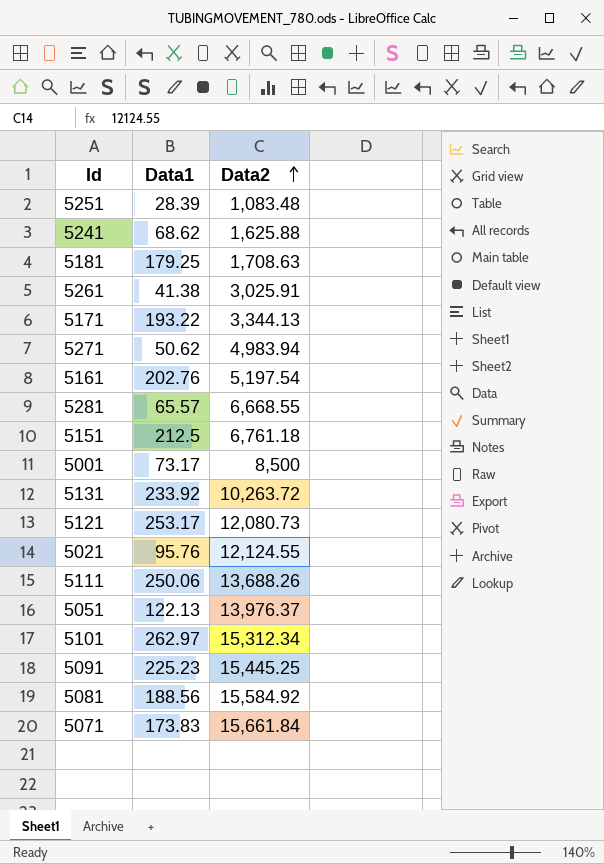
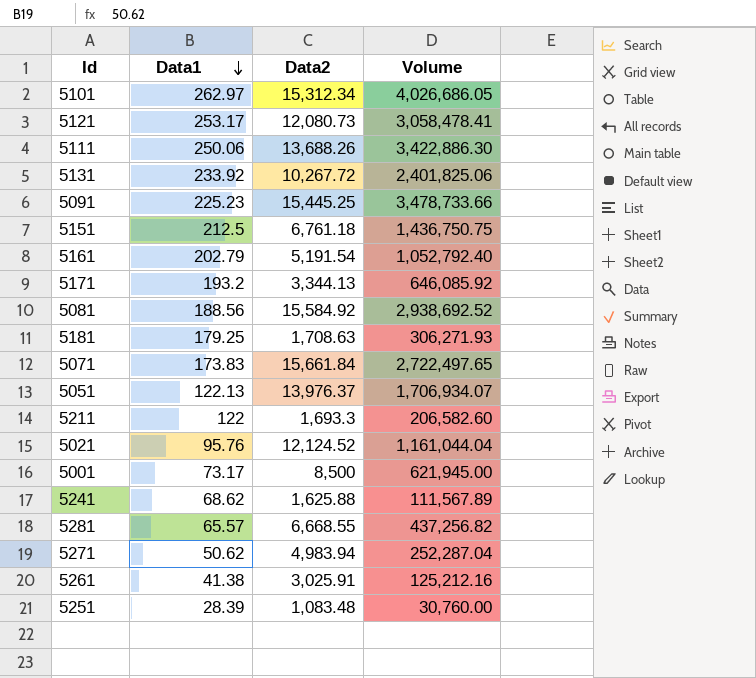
row order: Data2 ascending -> Data1 descending
column Volume | formula: none -> [Data1] * [Data2]
5131 | Data2: 10,263.72 -> 10,267.72
5161 | Data1: 202.76 -> 202.79
5161 | Data2: 5,197.54 -> 5,191.54
5171 | Data1: 193.22 -> 193.2
row 5211: none -> 122 | 1,693.3 | 206,582.60
5021 | Data2: 12,124.55 -> 12,124.52

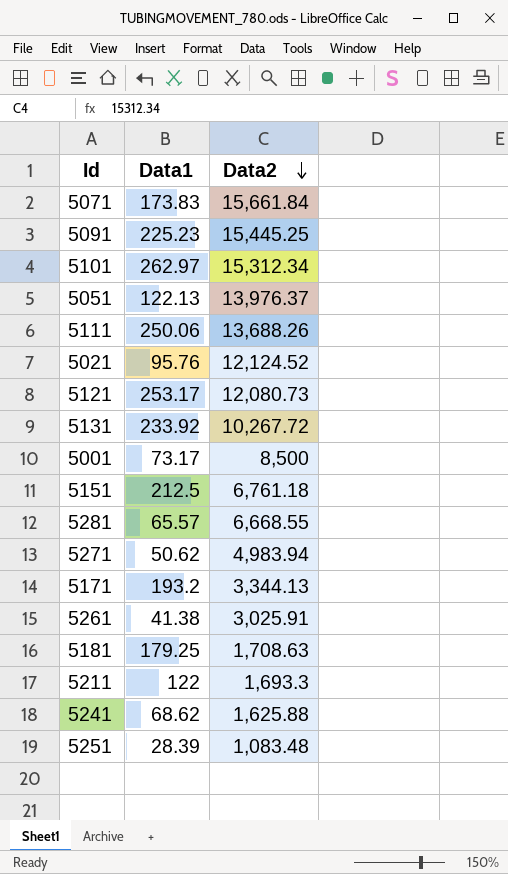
row order: Data1 descending -> Data2 descending
column Volume | formula: [Data1] * [Data2] -> none
row 5161: 202.79 | 5,191.54 | 1,052,792.40 -> none
row 5081: 188.56 | 15,584.92 | 2,938,692.52 -> none

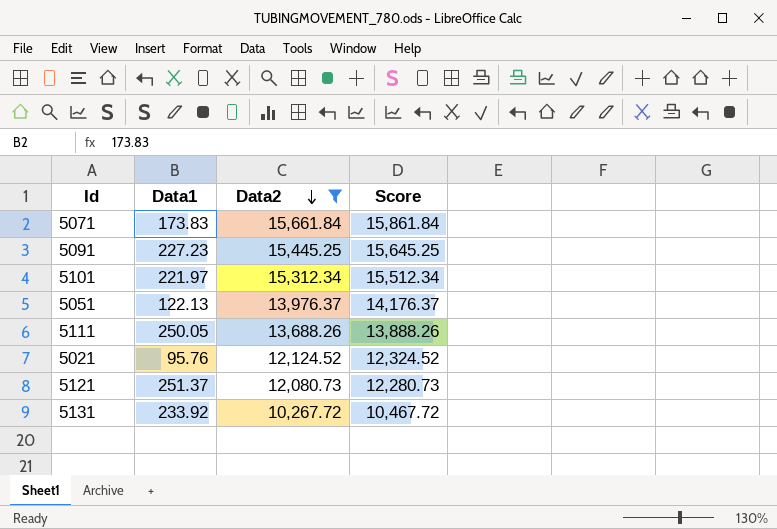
filter: none -> Data2 >= 10,267.72
column Score | formula: none -> [Data2] + 200
5091 | Data1: 225.23 -> 227.23
5101 | Data1: 262.97 -> 221.97
5111 | Data1: 250.06 -> 250.05
5121 | Data1: 253.17 -> 251.37

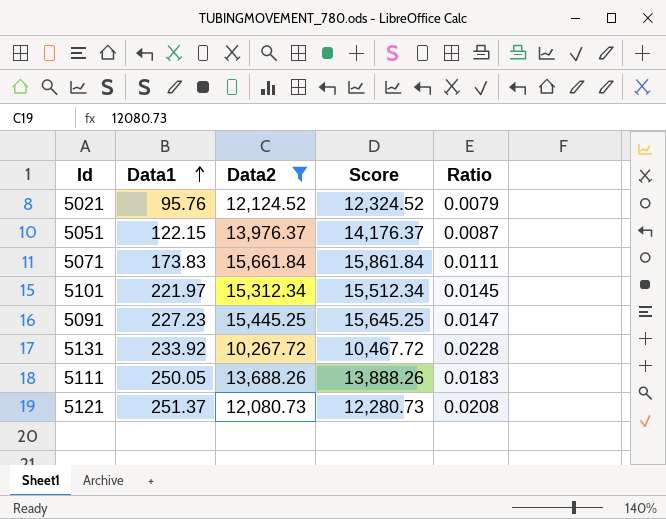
row order: Data2 descending -> Data1 ascending
column Ratio | formula: none -> [Data1] / [Data2]
5051 | Data1: 122.13 -> 122.15

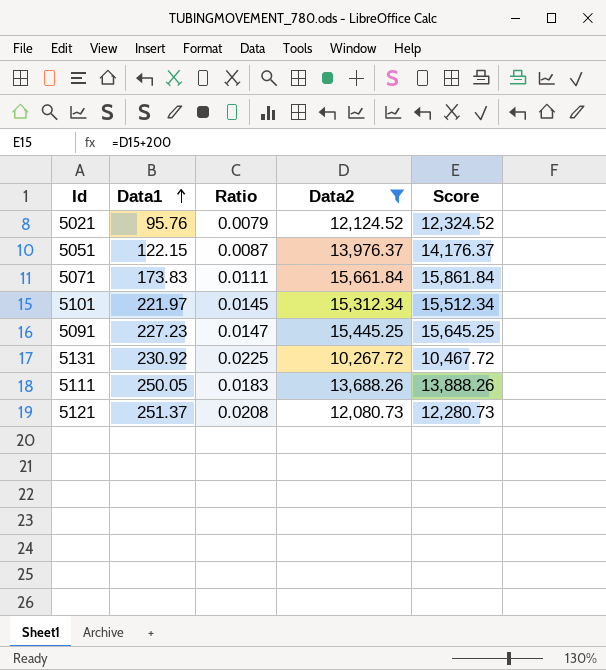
column Ratio | position: 5 -> 3
5131 | Data1: 233.92 -> 230.92
5131 | Ratio: 0.0228 -> 0.0225

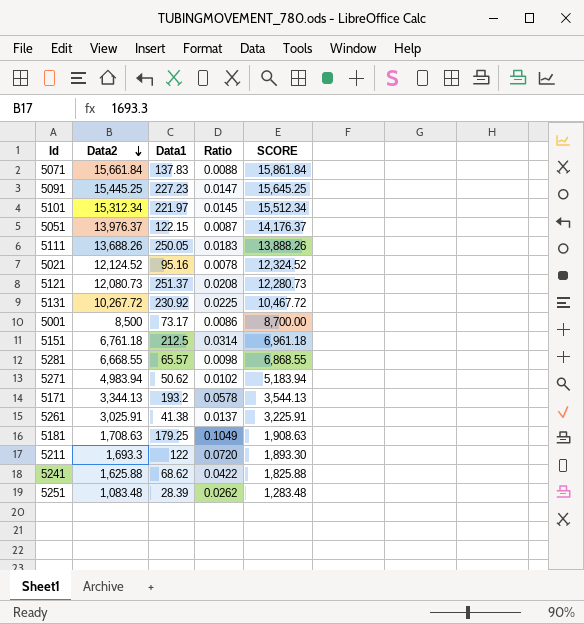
filter: Data2 >= 10,267.72 -> none
row order: Data1 ascending -> Data2 descending
column Data2 | position: 4 -> 2
column name: Score -> SCORE
5071 | Data1: 173.83 -> 137.83
5071 | Ratio: 0.0111 -> 0.0088
5021 | Data1: 95.76 -> 95.16
5021 | Ratio: 0.0079 -> 0.0078

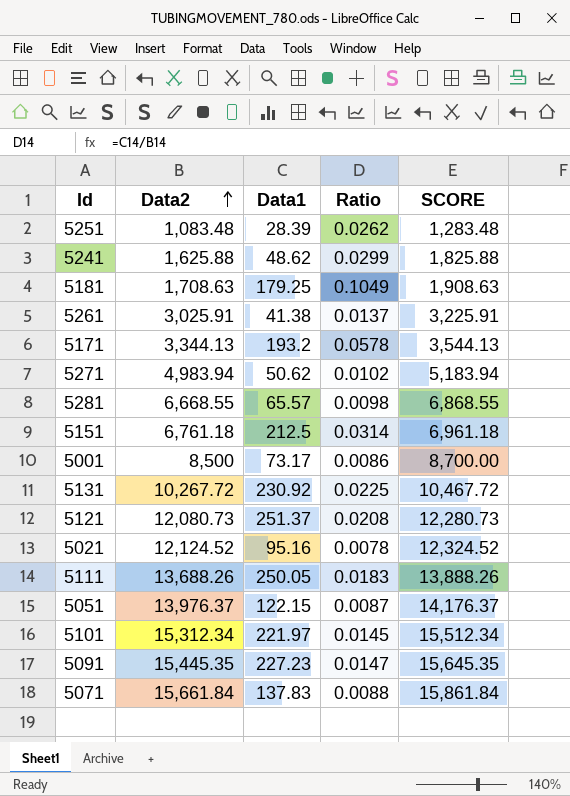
row order: Data2 descending -> Data2 ascending
row 5211: 1,693.3 | 122 | 0.0720 | 1,893.30 -> none
5241 | Data1: 68.62 -> 48.62
5241 | Ratio: 0.0422 -> 0.0299
5091 | Data2: 15,445.25 -> 15,445.35
5091 | SCORE: 15,645.25 -> 15,645.35

